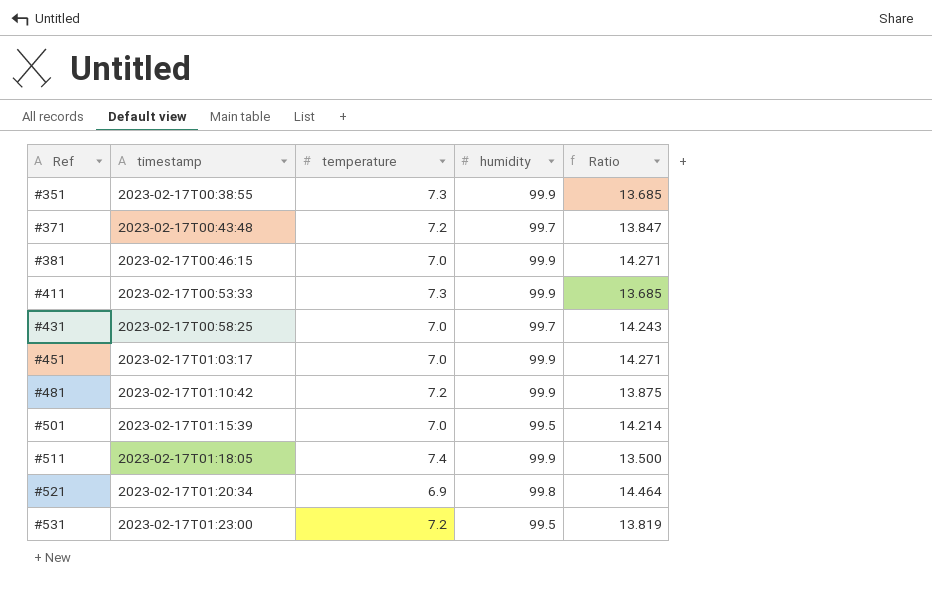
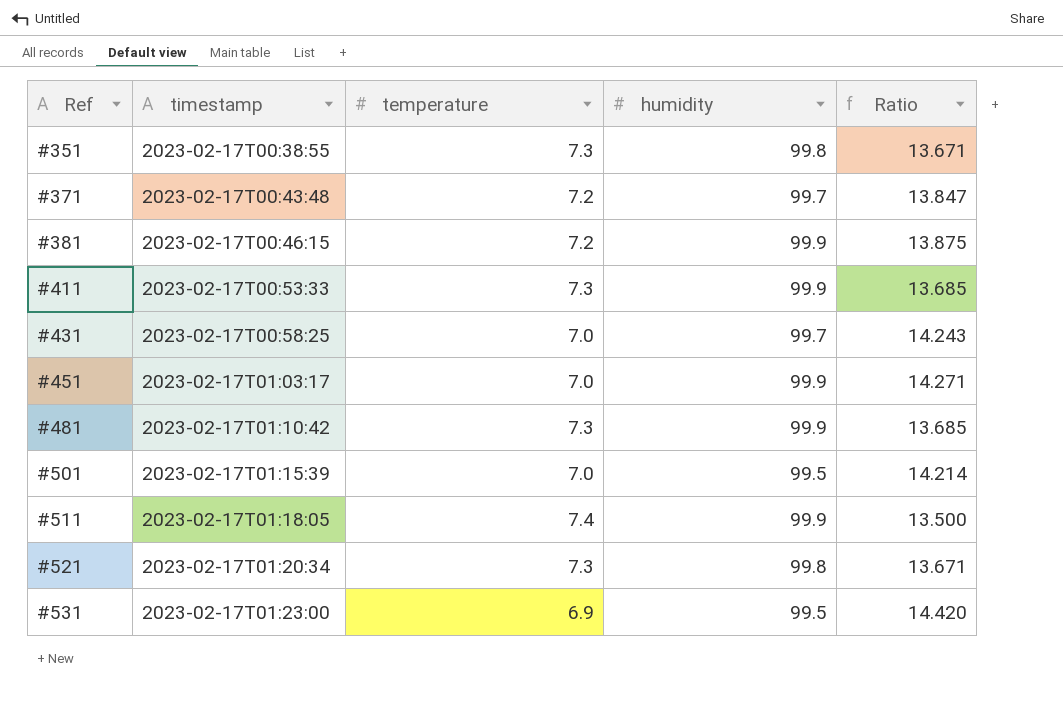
#351 | humidity: 99.9 -> 99.8
#351 | Ratio: 13.685 -> 13.671
#381 | temperature: 7.0 -> 7.2
#381 | Ratio: 14.271 -> 13.875
#481 | temperature: 7.2 -> 7.3
#481 | Ratio: 13.875 -> 13.685
#521 | temperature: 6.9 -> 7.3
#521 | Ratio: 14.464 -> 13.671
#531 | temperature: 7.2 -> 6.9
#531 | Ratio: 13.819 -> 14.420

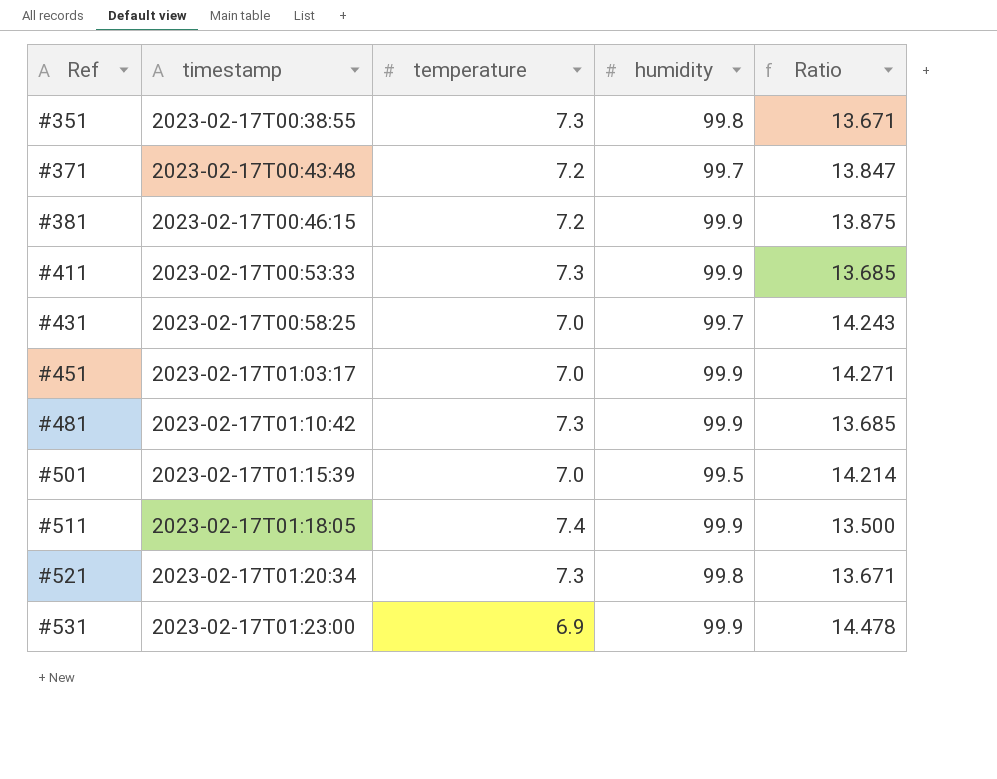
#531 | humidity: 99.5 -> 99.9
#531 | Ratio: 14.420 -> 14.478

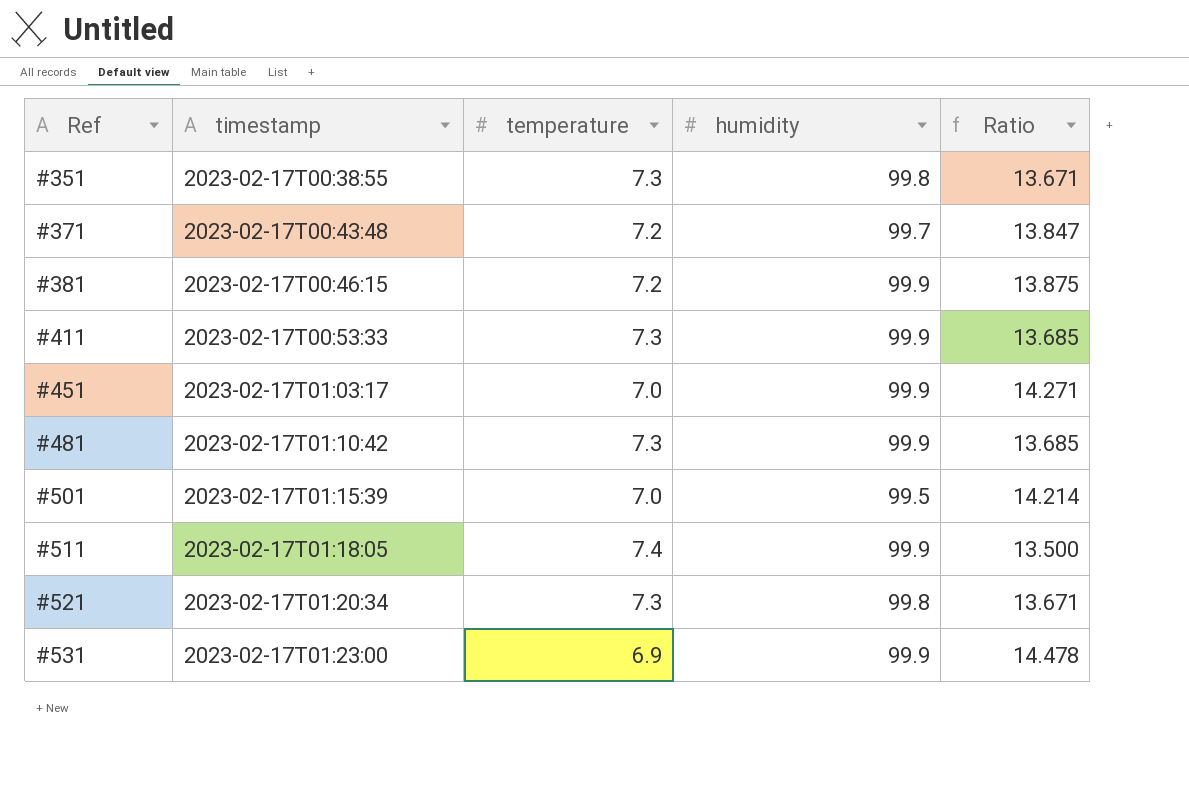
row #431: 2023-02-17T00:58:25 | 7.0 | 99.7 | 14.243 -> none

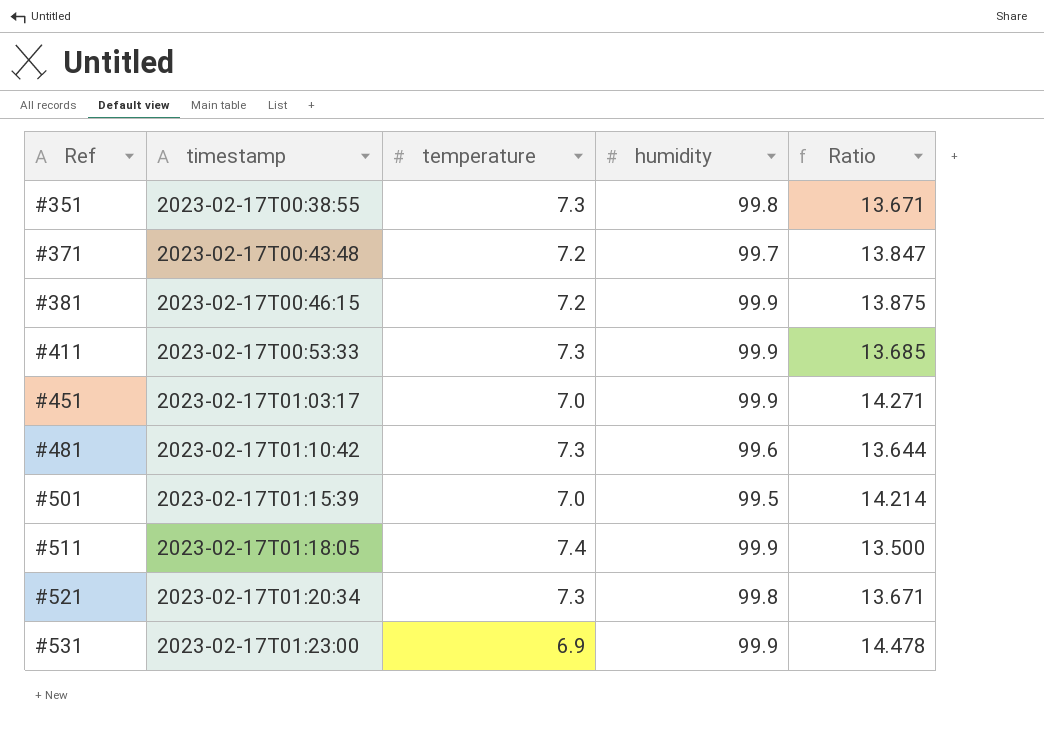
#481 | humidity: 99.9 -> 99.6
#481 | Ratio: 13.685 -> 13.644

